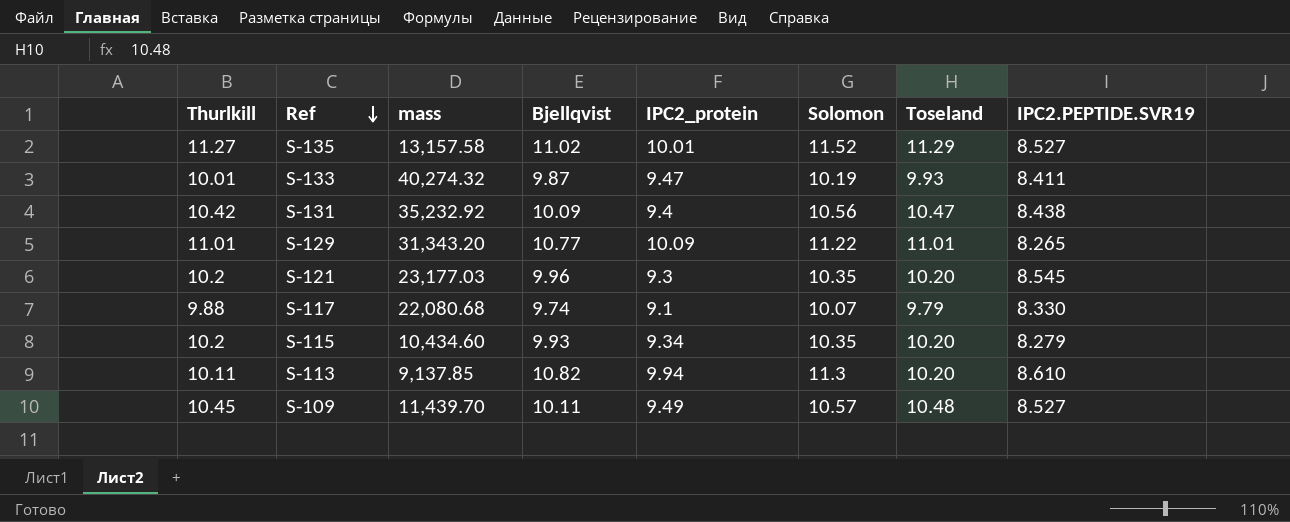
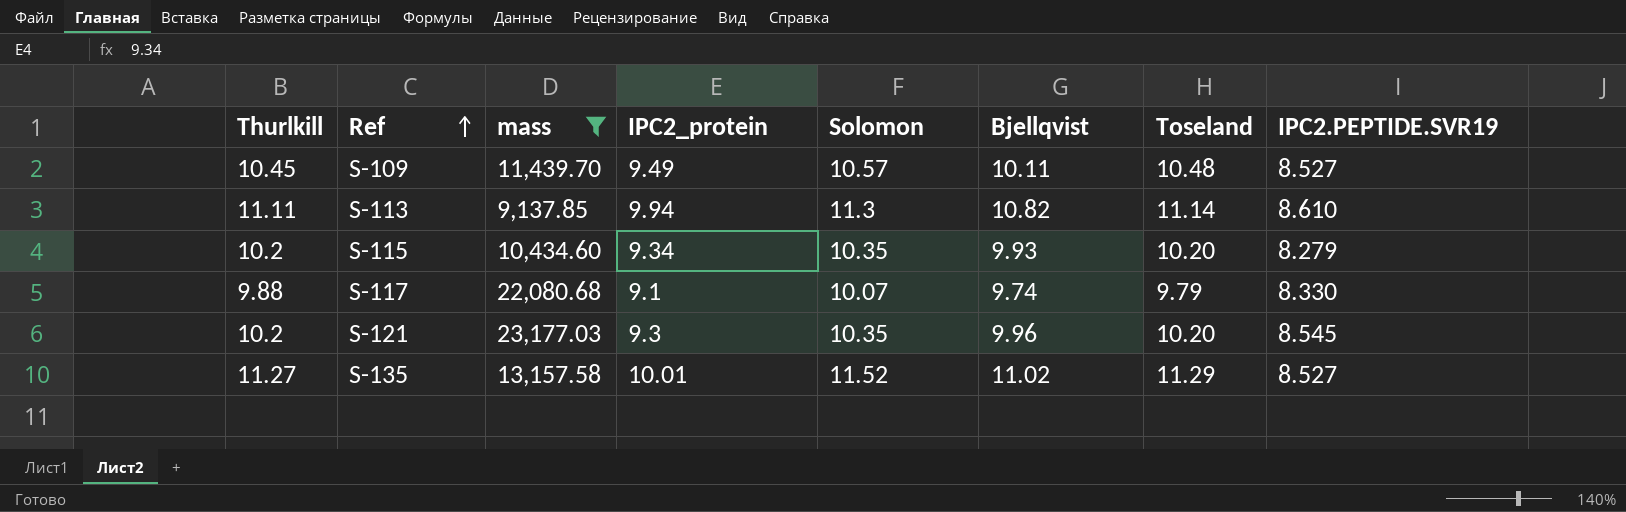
filter: none -> mass <= 23,177.03
row order: Ref descending -> Ref ascending
column Bjellqvist | position: 4 -> 6
S-113 | Thurlkill: 10.11 -> 11.11
S-113 | Toseland: 10.20 -> 11.14

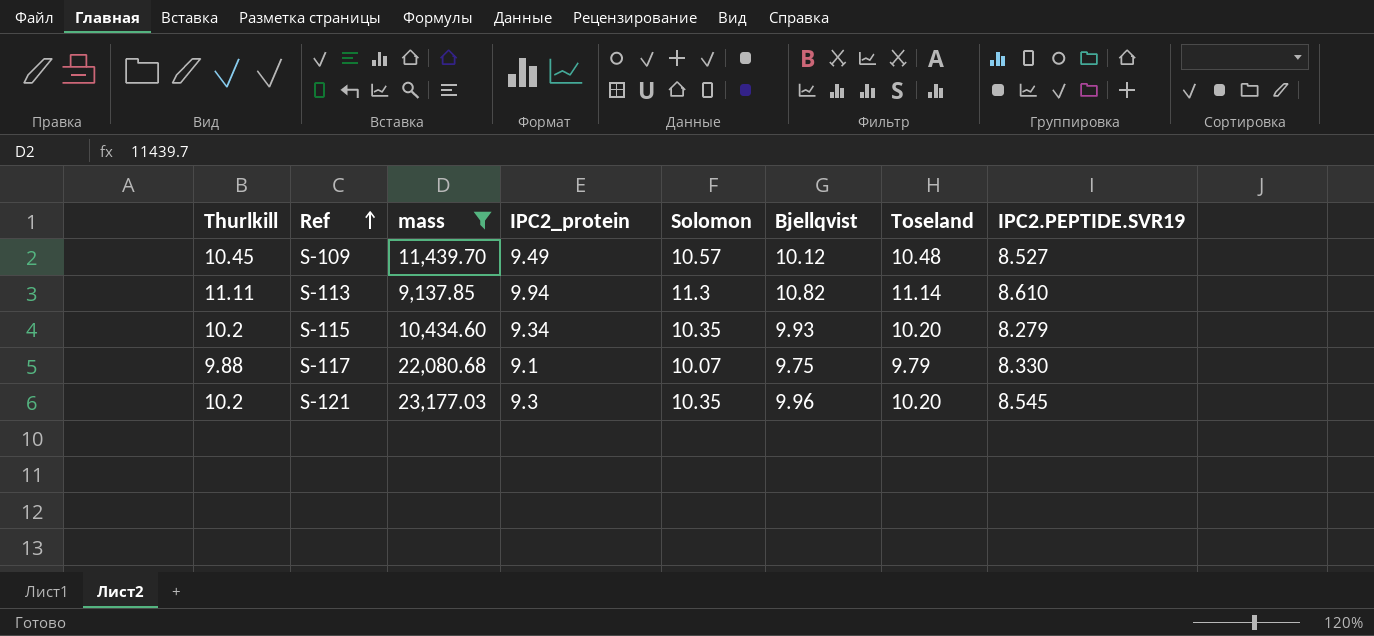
row S-135: 11.27 | 13,157.58 | 10.01 | 11.52 | 11.02 | 11.29 | 8.527 -> none
S-109 | Bjellqvist: 10.11 -> 10.12
S-117 | Bjellqvist: 9.74 -> 9.75

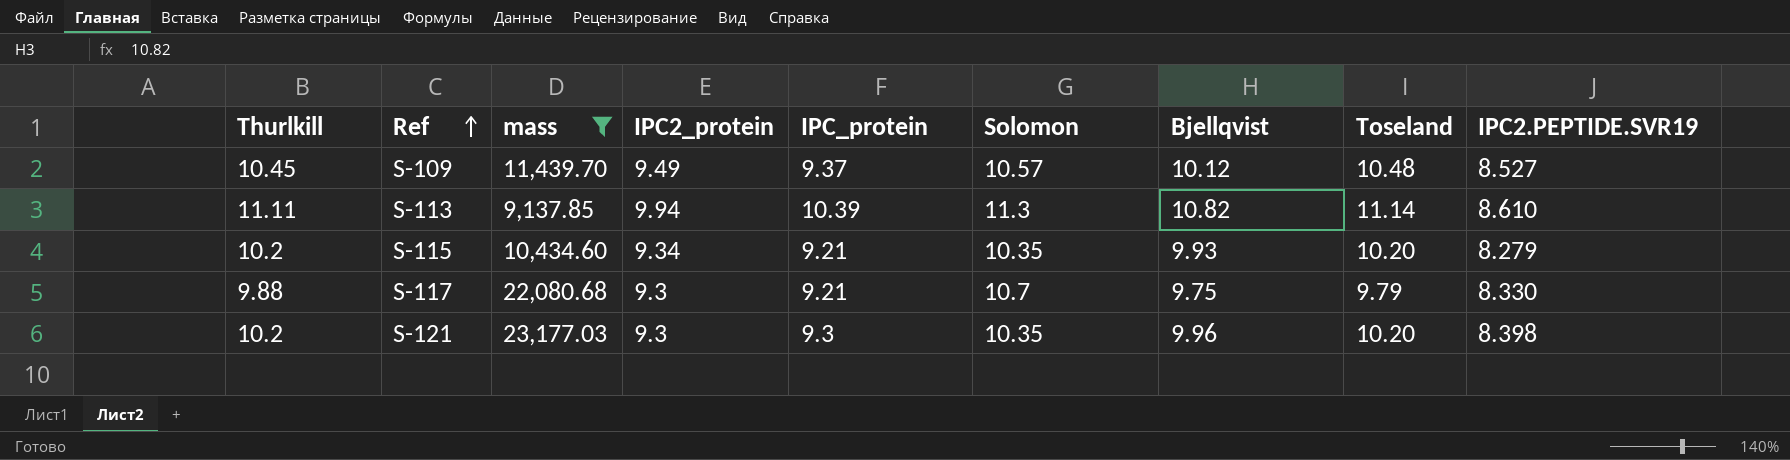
column IPC_protein | position: none -> 5
S-117 | IPC2_protein: 9.1 -> 9.3
S-117 | Solomon: 10.07 -> 10.7
S-121 | IPC2.PEPTIDE.SVR19: 8.545 -> 8.398

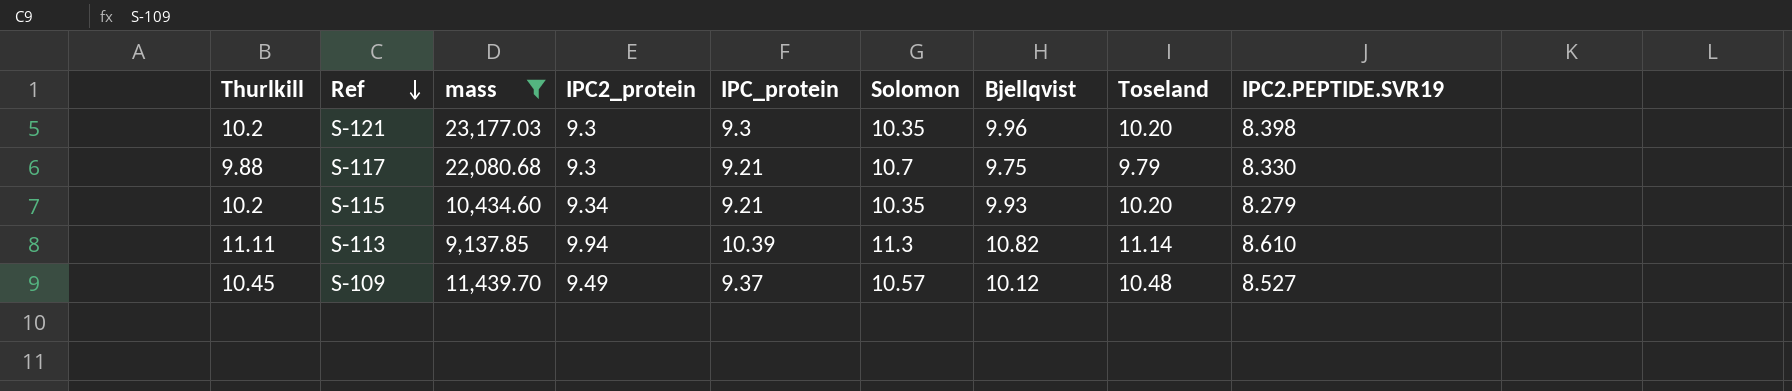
row order: Ref ascending -> Ref descending

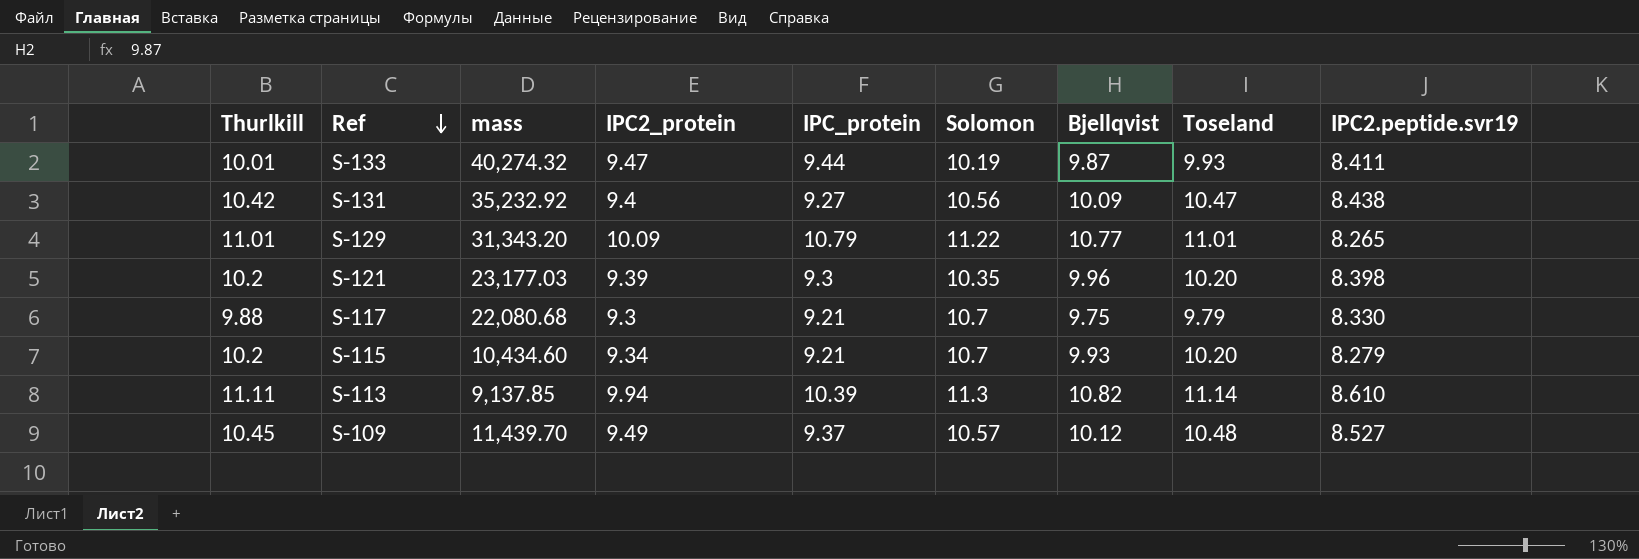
filter: mass <= 23,177.03 -> none
column name: IPC2.PEPTIDE.SVR19 -> IPC2.peptide.svr19
S-121 | IPC2_protein: 9.3 -> 9.39
S-115 | Solomon: 10.35 -> 10.7

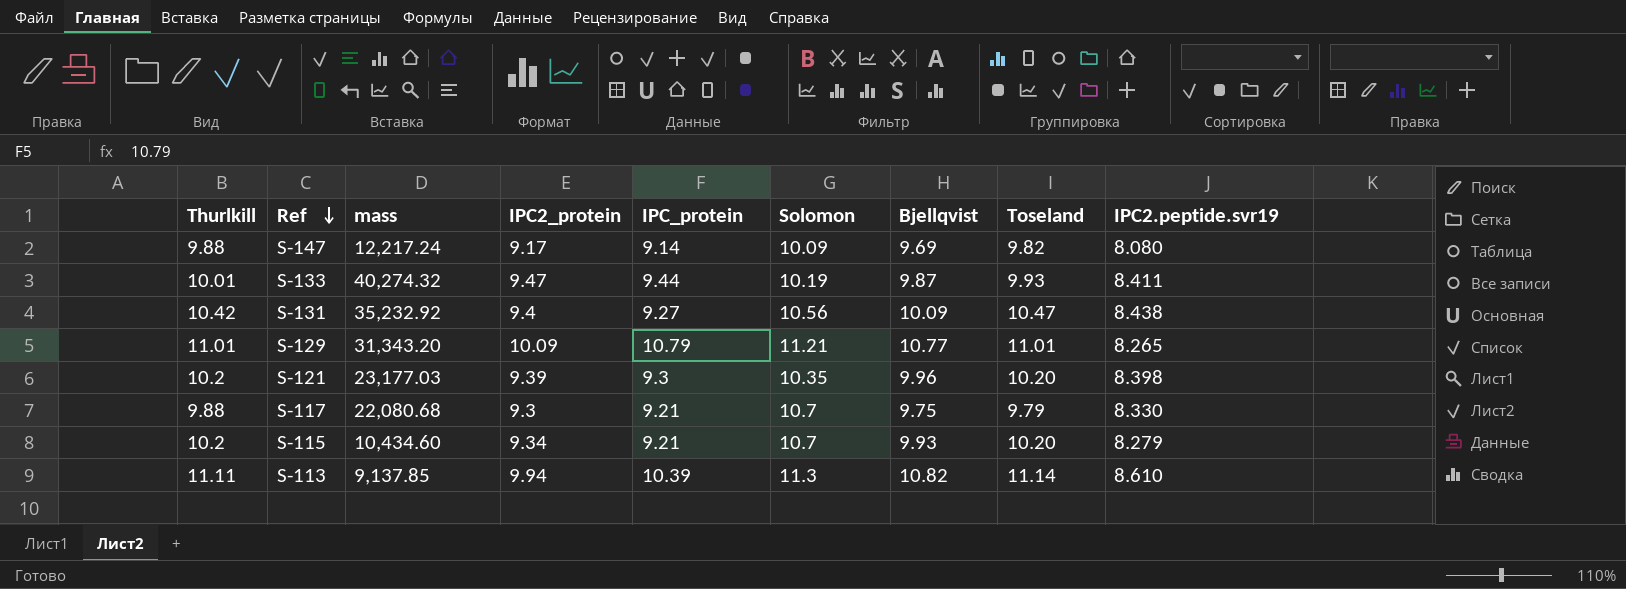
row S-109: 10.45 | 11,439.70 | 9.49 | 9.37 | 10.57 | 10.12 | 10.48 | 8.527 -> none
row S-147: none -> 9.88 | 12,217.24 | 9.17 | 9.14 | 10.09 | 9.69 | 9.82 | 8.080
S-129 | Solomon: 11.22 -> 11.21

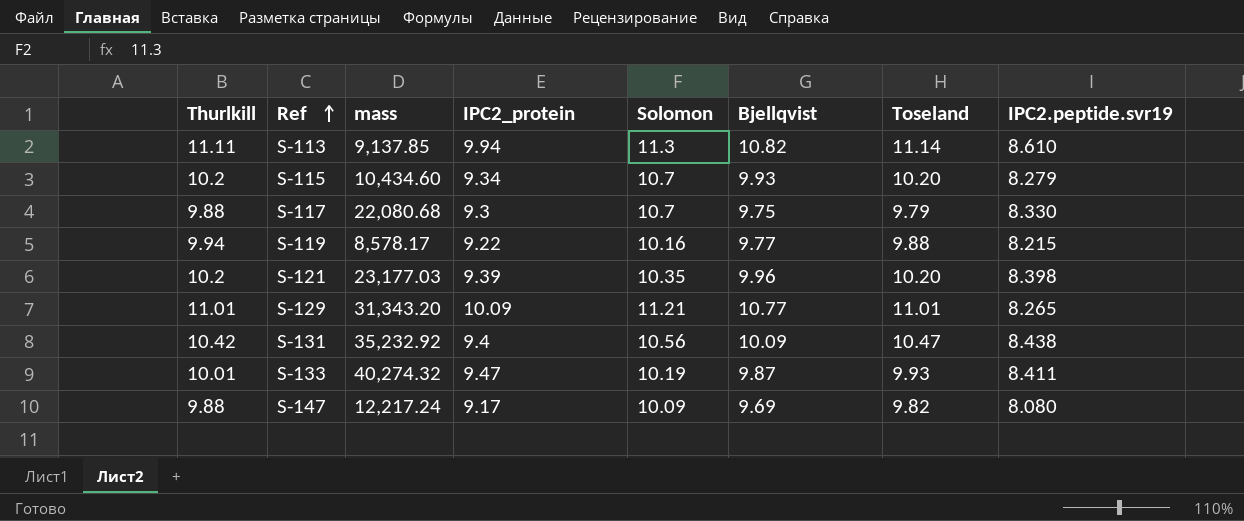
row order: Ref descending -> Ref ascending
column IPC_protein | position: 5 -> none
row S-119: none -> 9.94 | 8,578.17 | 9.22 | 10.16 | 9.77 | 9.88 | 8.215

